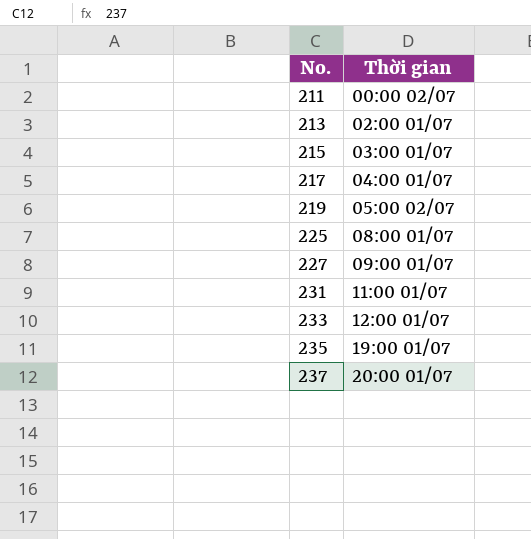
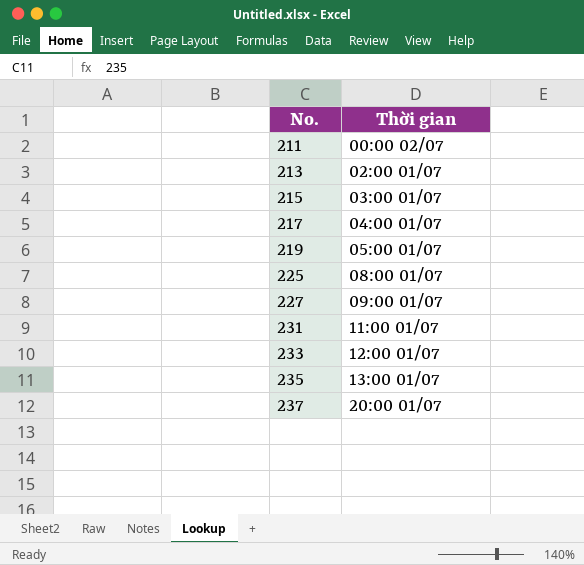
219 | Thời gian: 05:00 02/07 -> 05:00 01/07
235 | Thời gian: 19:00 01/07 -> 13:00 01/07

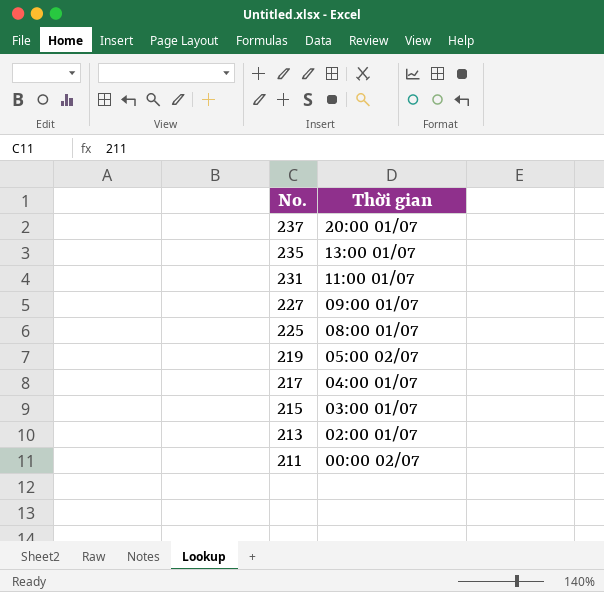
row order: No. ascending -> No. descending
row 233: 12:00 01/07 -> none
219 | Thời gian: 05:00 01/07 -> 05:00 02/07

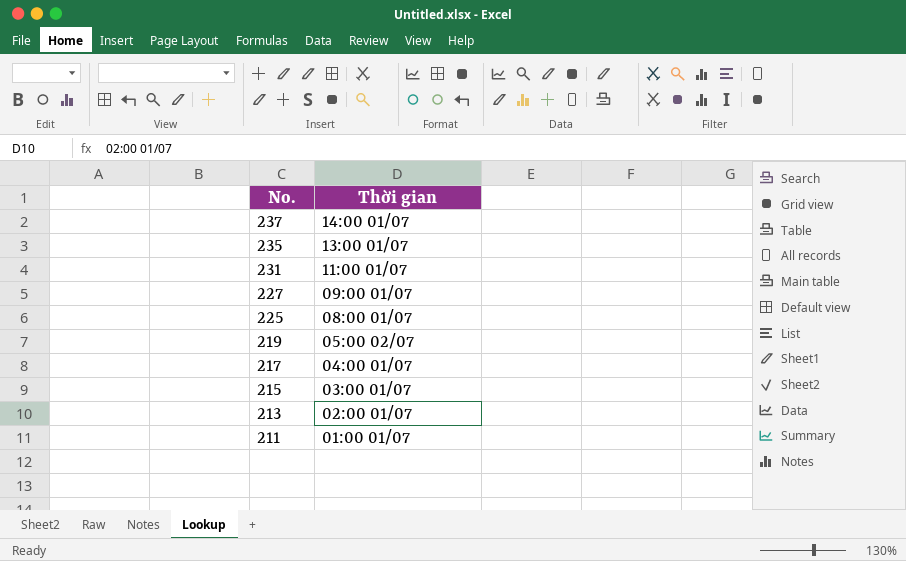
237 | Thời gian: 20:00 01/07 -> 14:00 01/07
211 | Thời gian: 00:00 02/07 -> 01:00 01/07

